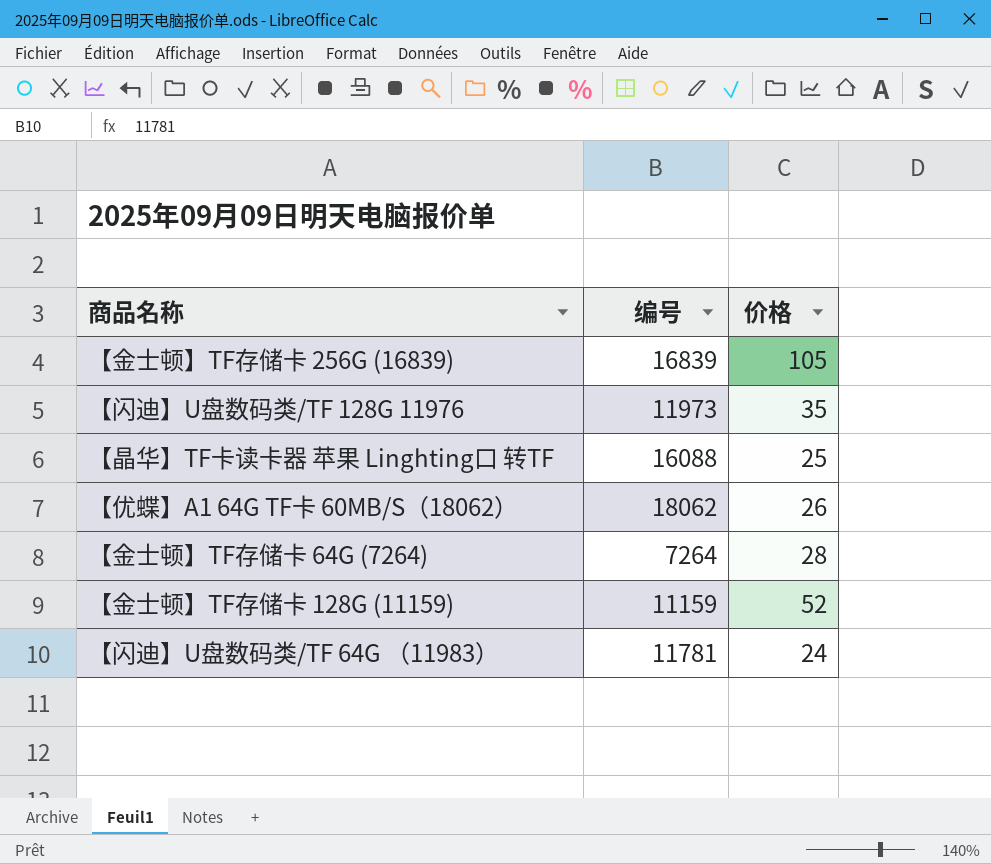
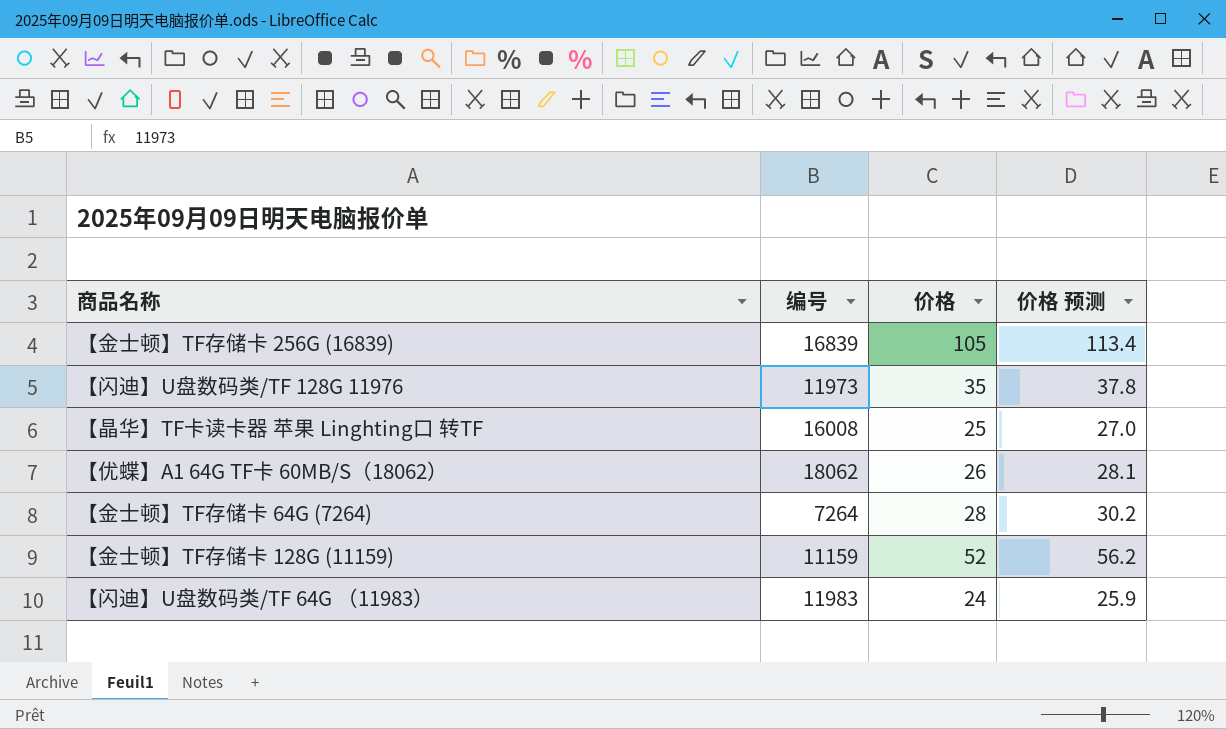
column 价格 预测 | formula: none -> [价格] * 1.08
【晶华】TF卡读卡器 苹果 Linghting口 转TF | 编号: 16088 -> 16008
【闪迪】U盘数码类/TF 64G （11983） | 编号: 11781 -> 11983

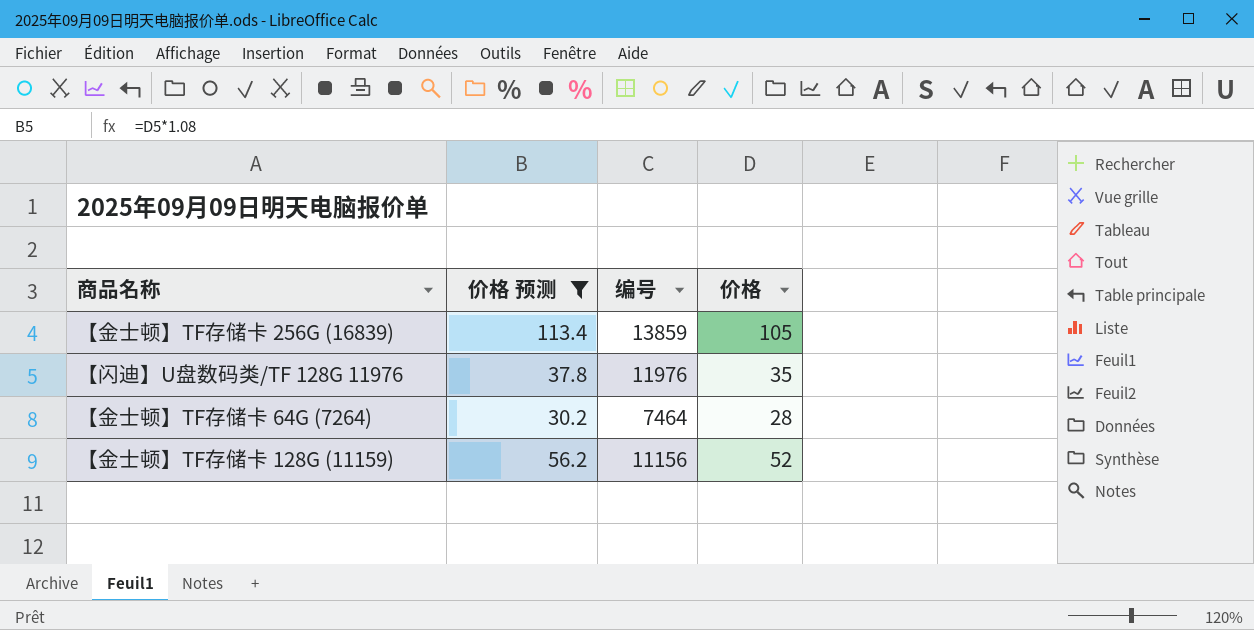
filter: none -> 价格 预测 >= 30.2
column 价格 预测 | position: 4 -> 2
【金士顿】TF存储卡 256G (16839) | 编号: 16839 -> 13859
【闪迪】U盘数码类/TF 128G 11976 | 编号: 11973 -> 11976
【金士顿】TF存储卡 64G (7264) | 编号: 7264 -> 7464
【金士顿】TF存储卡 128G (11159) | 编号: 11159 -> 11156

